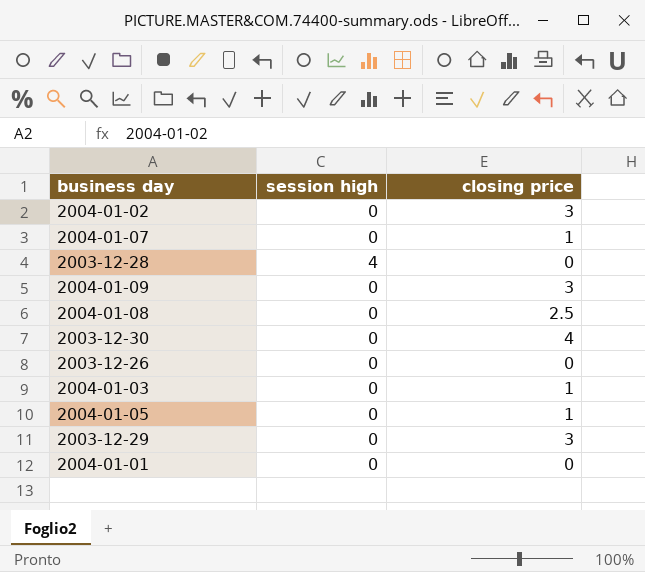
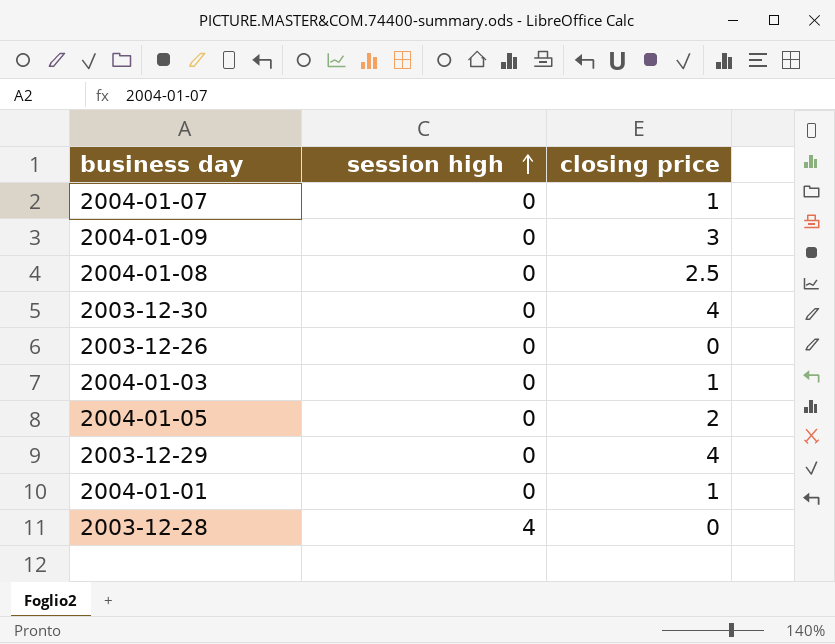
row order: none -> session high ascending
row 2004-01-02: 0 | 3 -> none
2004-01-05 | closing price: 1 -> 2
2003-12-29 | closing price: 3 -> 4
2004-01-01 | closing price: 0 -> 1

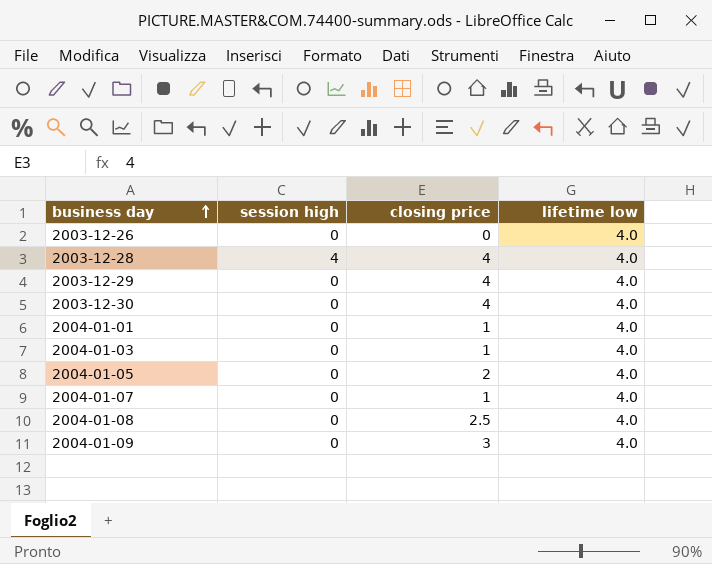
row order: session high ascending -> business day ascending
column lifetime low | position: none -> 4
2003-12-28 | closing price: 0 -> 4

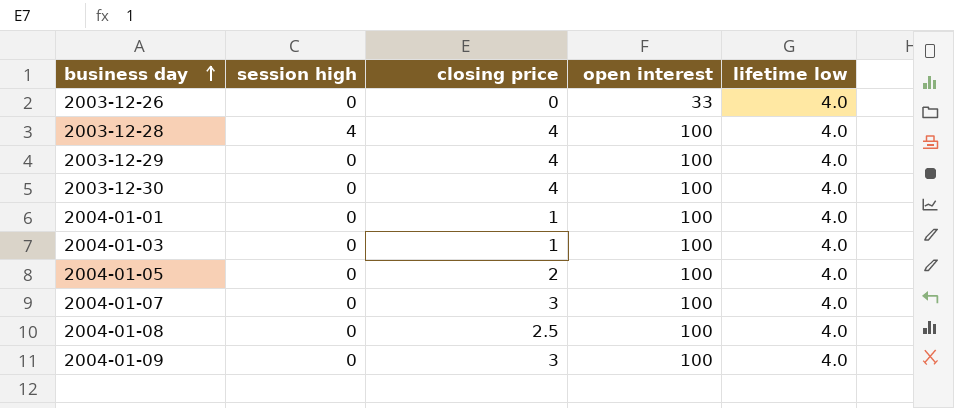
column open interest | position: none -> 4
2004-01-07 | closing price: 1 -> 3

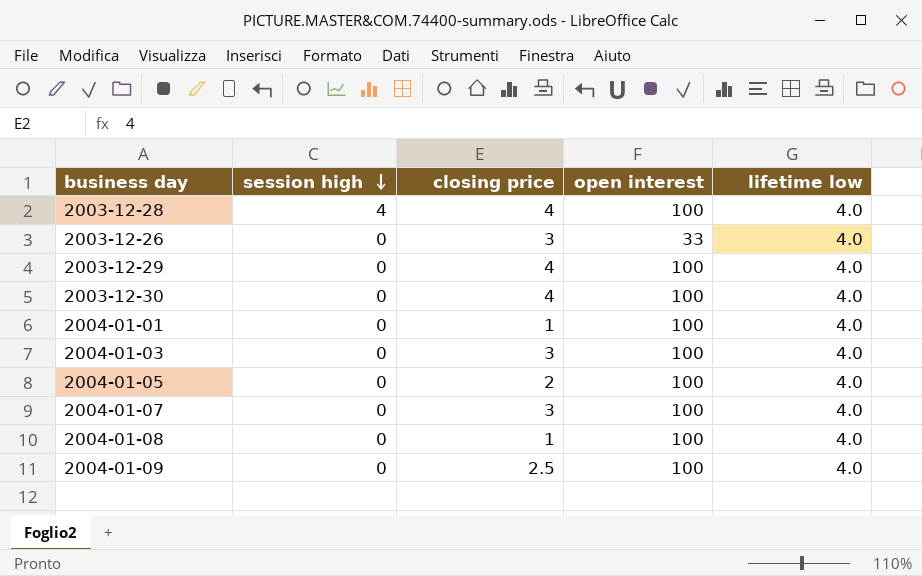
row order: business day ascending -> session high descending
2003-12-26 | closing price: 0 -> 3
2004-01-03 | closing price: 1 -> 3
2004-01-08 | closing price: 2.5 -> 1
2004-01-09 | closing price: 3 -> 2.5

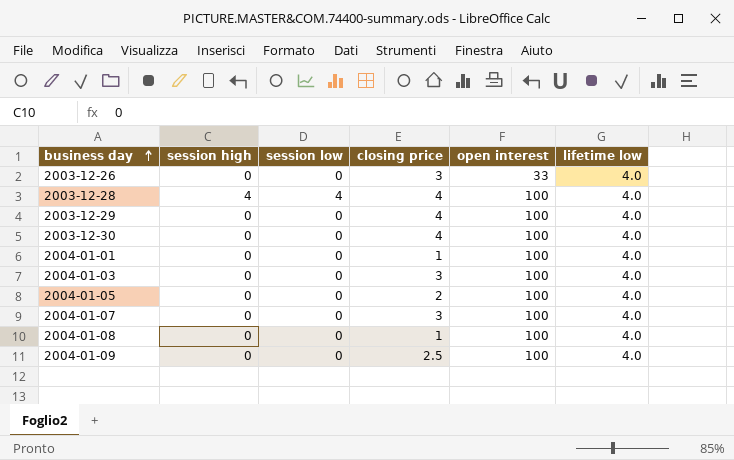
row order: session high descending -> business day ascending
column session low | position: none -> 3

